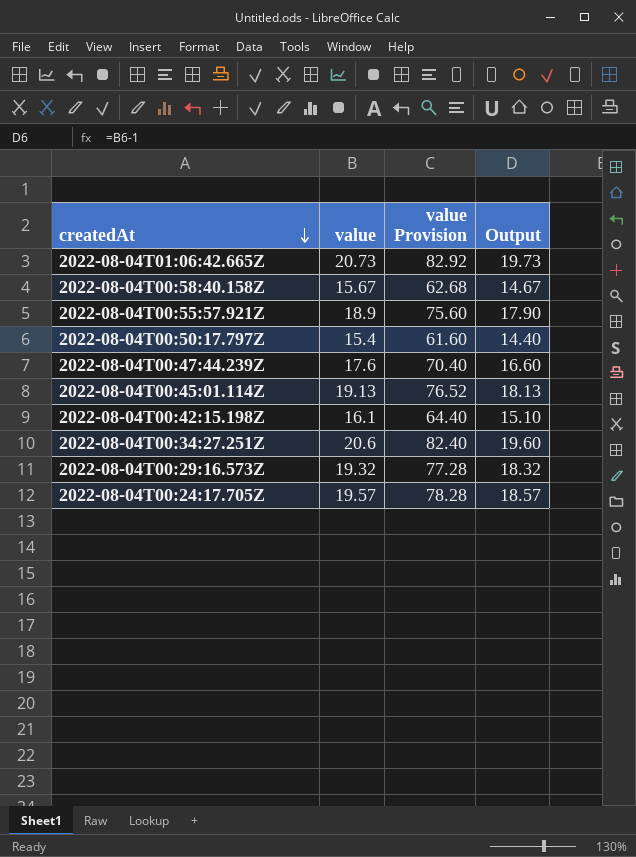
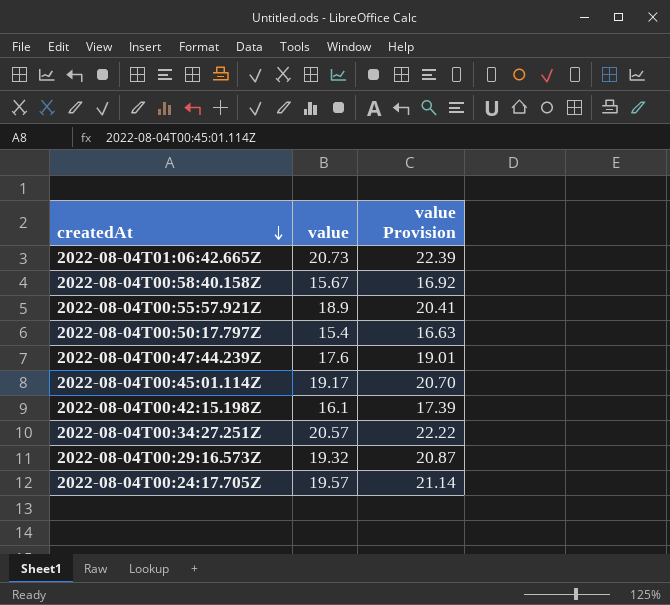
column Output | formula: [value] - 1 -> none
column value Provision | formula: [value] * 4 -> [value] * 1.08
2022-08-04T00:45:01.114Z | value: 19.13 -> 19.17
2022-08-04T00:34:27.251Z | value: 20.6 -> 20.57

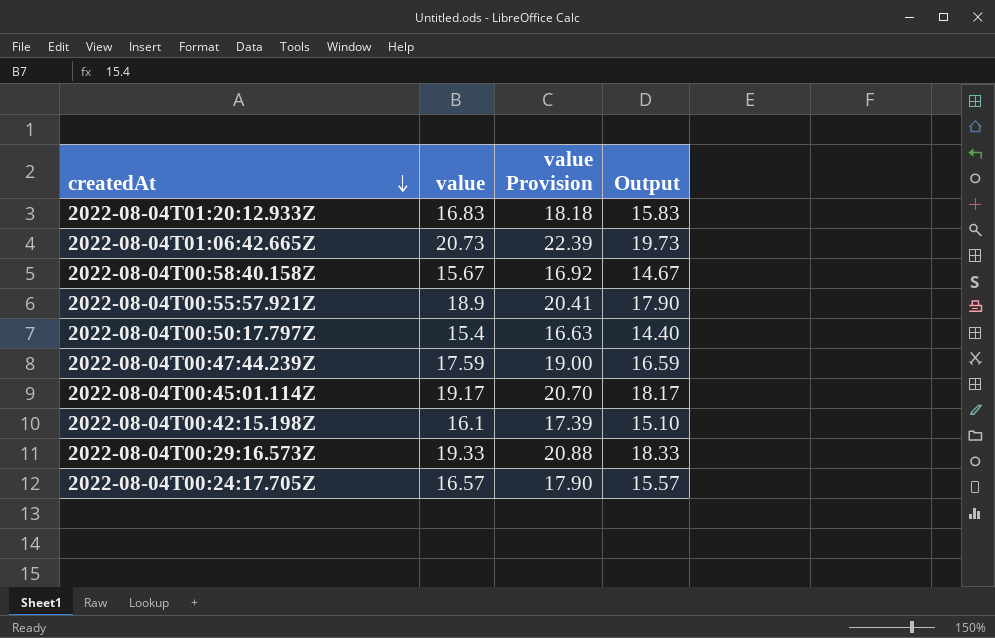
column Output | formula: none -> [value] - 1
row 2022-08-04T00:34:27.251Z: 20.57 | 22.22 -> none
row 2022-08-04T01:20:12.933Z: none -> 16.83 | 18.18 | 15.83
2022-08-04T00:47:44.239Z | value: 17.6 -> 17.59
2022-08-04T00:47:44.239Z | value Provision: 19.01 -> 19.00
2022-08-04T00:29:16.573Z | value: 19.32 -> 19.33
2022-08-04T00:29:16.573Z | value Provision: 20.87 -> 20.88
2022-08-04T00:24:17.705Z | value: 19.57 -> 16.57
2022-08-04T00:24:17.705Z | value Provision: 21.14 -> 17.90

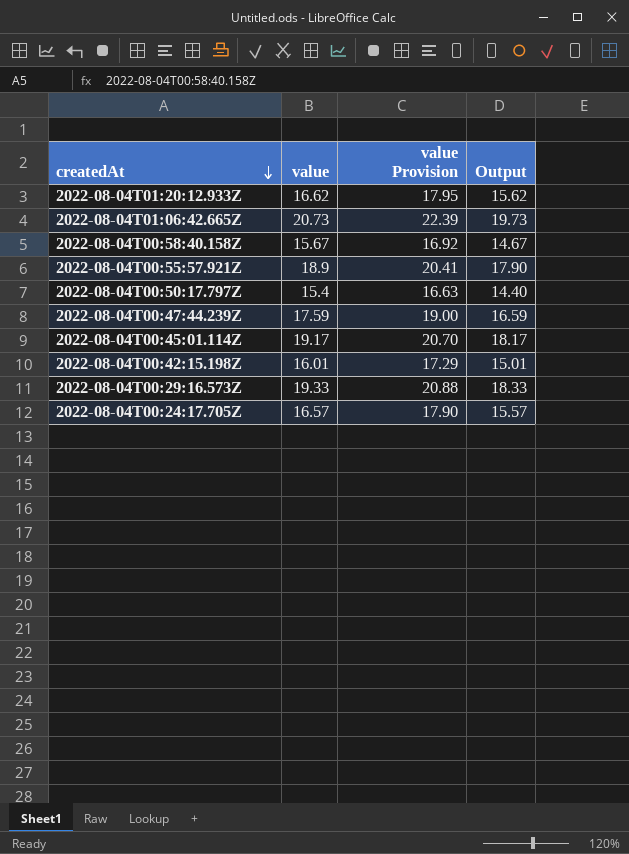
2022-08-04T01:20:12.933Z | value: 16.83 -> 16.62
2022-08-04T01:20:12.933Z | value Provision: 18.18 -> 17.95
2022-08-04T01:20:12.933Z | Output: 15.83 -> 15.62
2022-08-04T00:42:15.198Z | value: 16.1 -> 16.01
2022-08-04T00:42:15.198Z | value Provision: 17.39 -> 17.29
2022-08-04T00:42:15.198Z | Output: 15.10 -> 15.01

